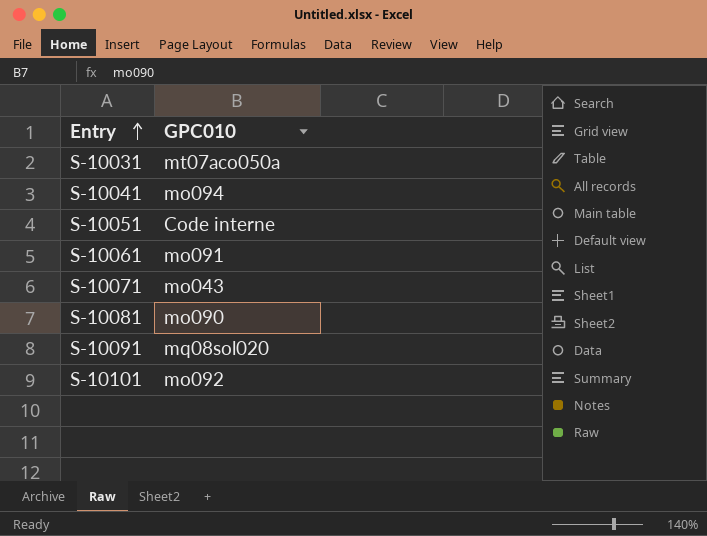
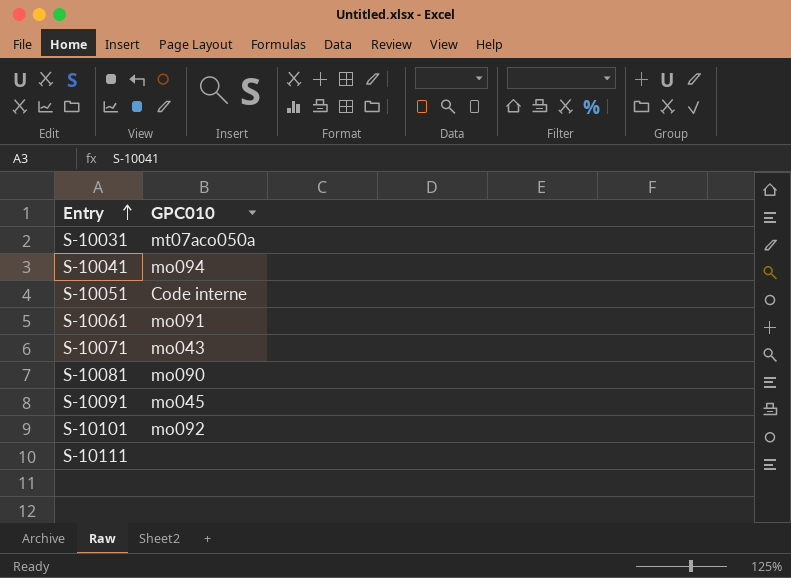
S-10091 | GPC010: mq08sol020 -> mo045
row S-10111: none -> none

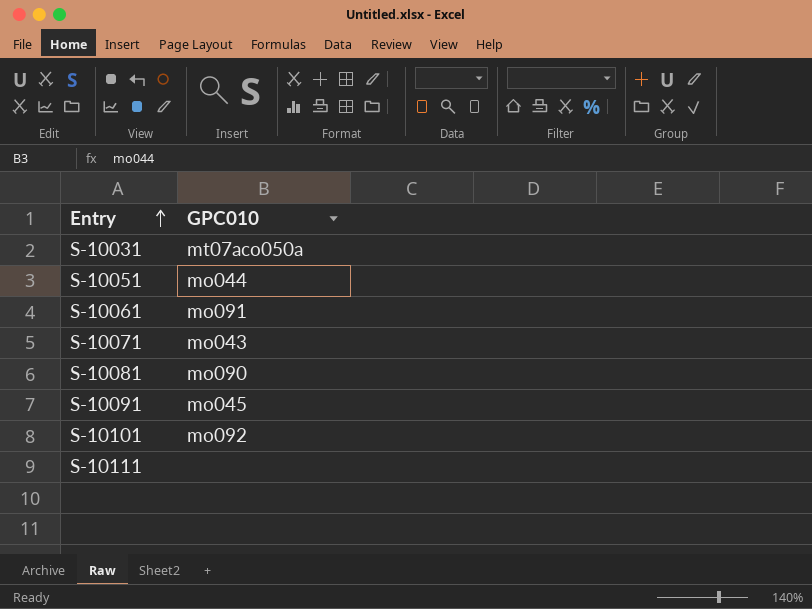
row S-10041: mo094 -> none
S-10051 | GPC010: Code interne -> mo044

